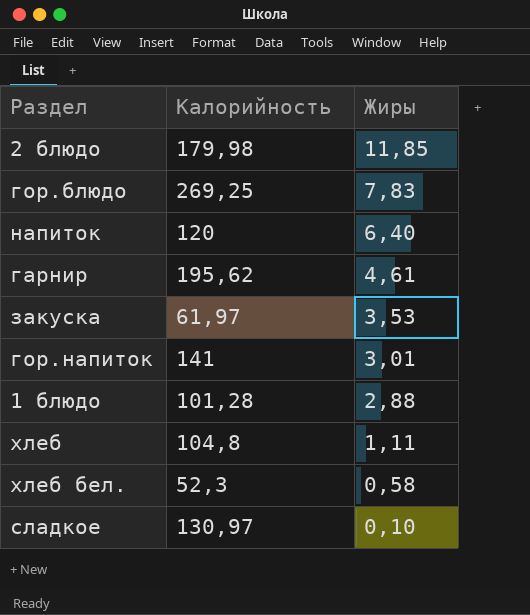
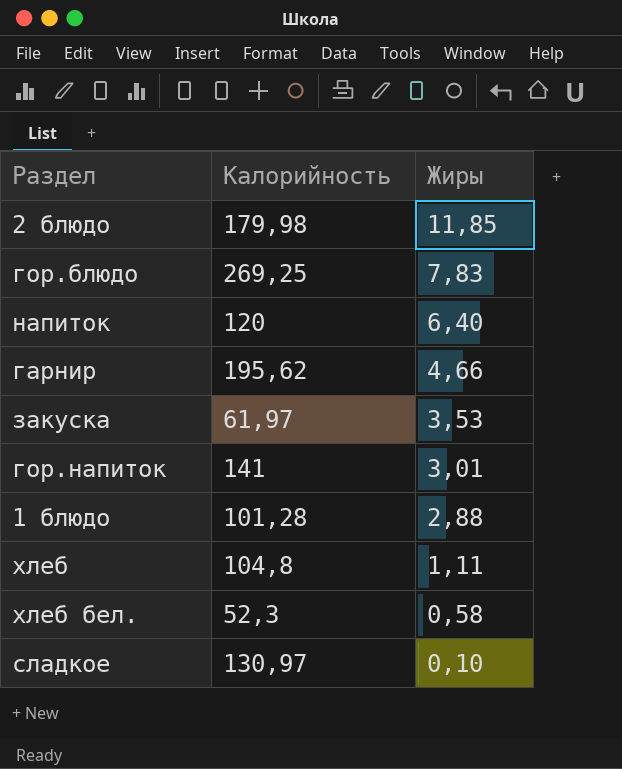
гарнир | Жиры: 4,61 -> 4,66

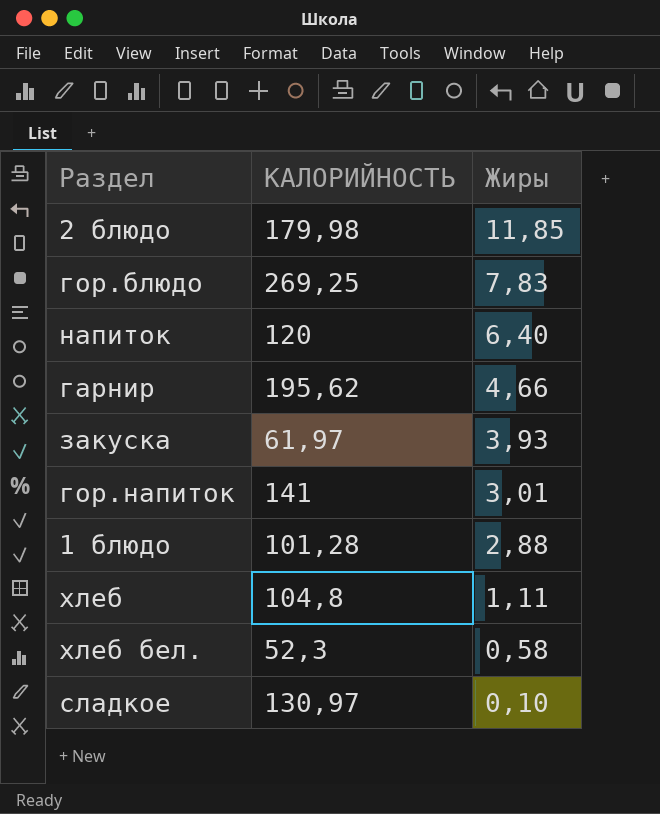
column name: Калорийность -> КАЛОРИЙНОСТЬ
закуска | Жиры: 3,53 -> 3,93

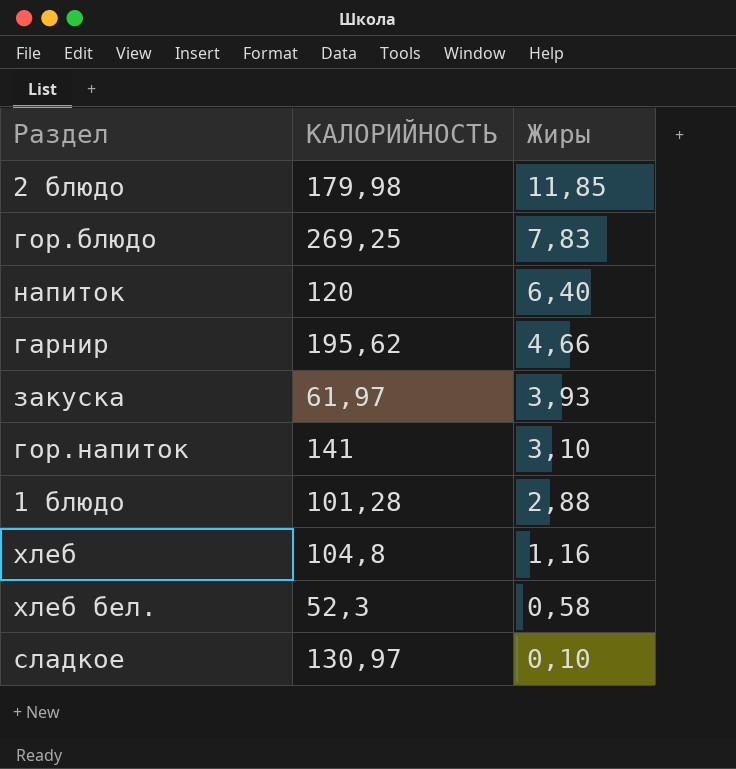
гор.напиток | Жиры: 3,01 -> 3,10
хлеб | Жиры: 1,11 -> 1,16

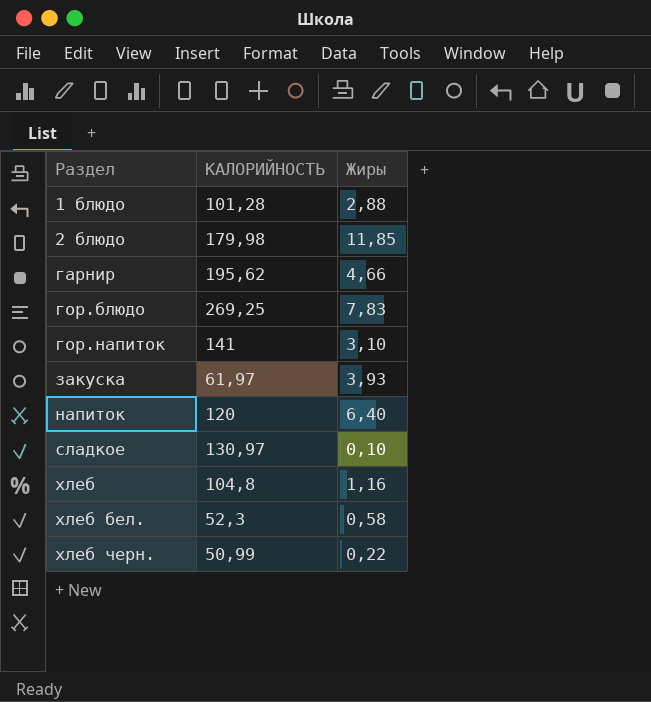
row order: Жиры descending -> Раздел ascending
row хлеб черн.: none -> 50,99 | 0,22

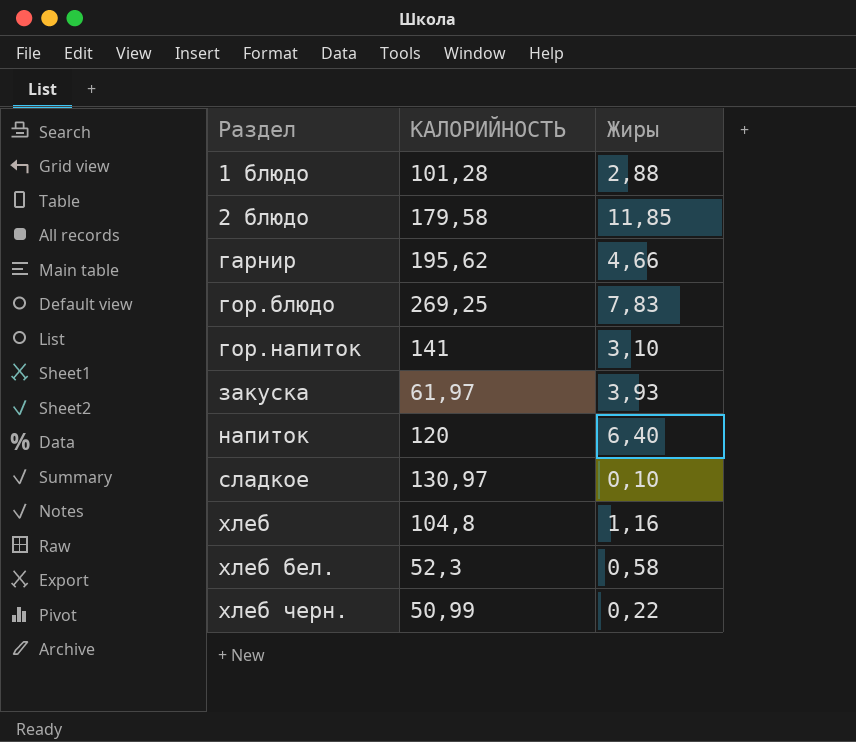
2 блюдо | КАЛОРИЙНОСТЬ: 179,98 -> 179,58

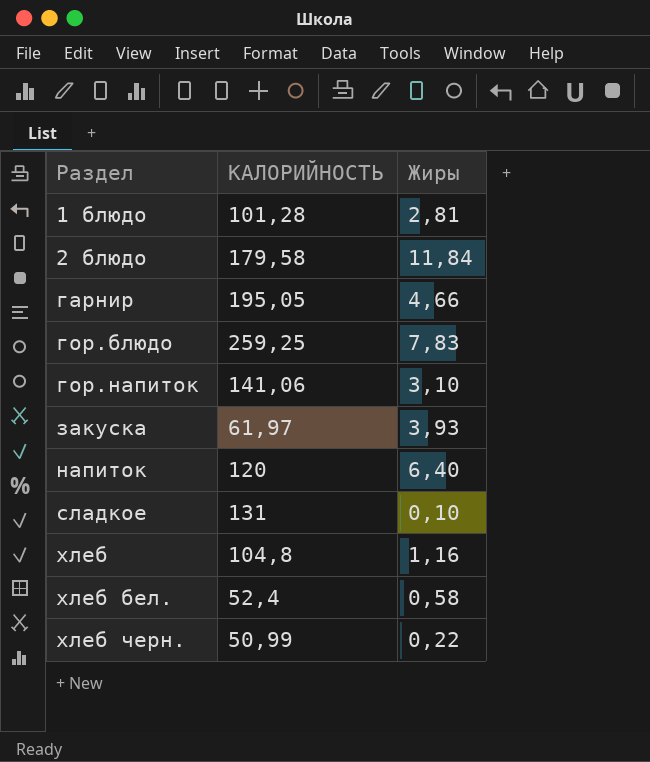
1 блюдо | Жиры: 2,88 -> 2,81
2 блюдо | Жиры: 11,85 -> 11,84
гарнир | КАЛОРИЙНОСТЬ: 195,62 -> 195,05
гор.блюдо | КАЛОРИЙНОСТЬ: 269,25 -> 259,25
гор.напиток | КАЛОРИЙНОСТЬ: 141 -> 141,06
сладкое | КАЛОРИЙНОСТЬ: 130,97 -> 131
хлеб бел. | КАЛОРИЙНОСТЬ: 52,3 -> 52,4

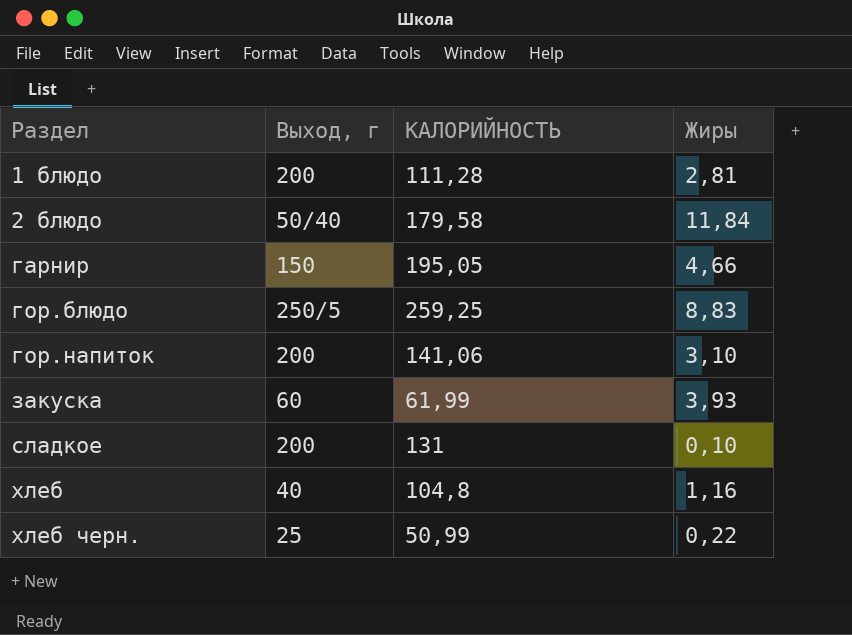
column Выход, г | position: none -> 2
row напиток: 120 | 6,40 -> none
row хлеб бел.: 52,4 | 0,58 -> none
1 блюдо | КАЛОРИЙНОСТЬ: 101,28 -> 111,28
гор.блюдо | Жиры: 7,83 -> 8,83
закуска | КАЛОРИЙНОСТЬ: 61,97 -> 61,99

